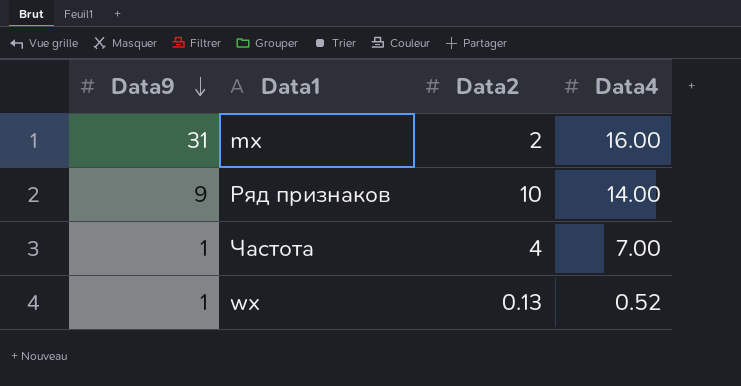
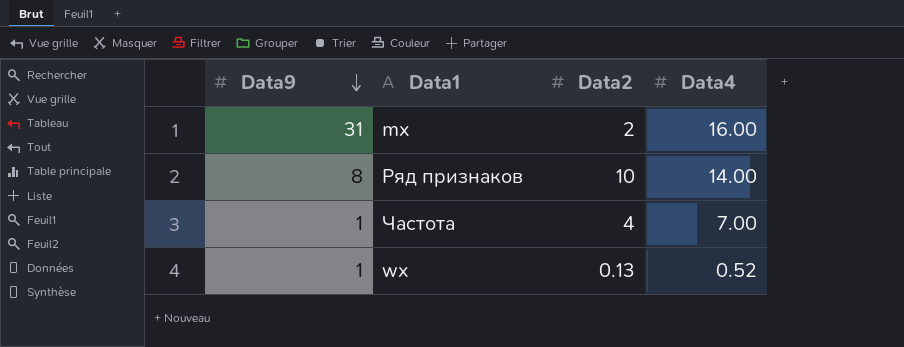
Ряд признаков | Data9: 9 -> 8

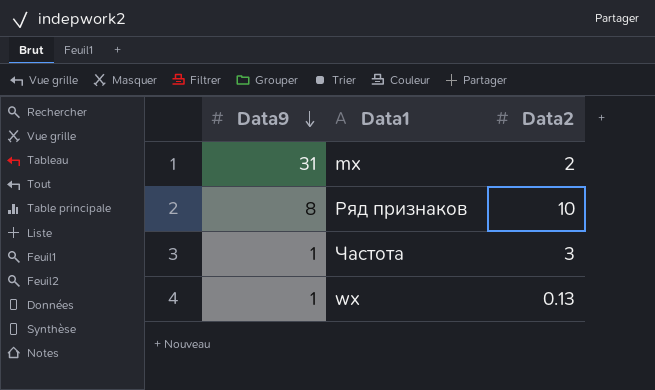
column Data4 | position: 4 -> none
Частота | Data2: 4 -> 3

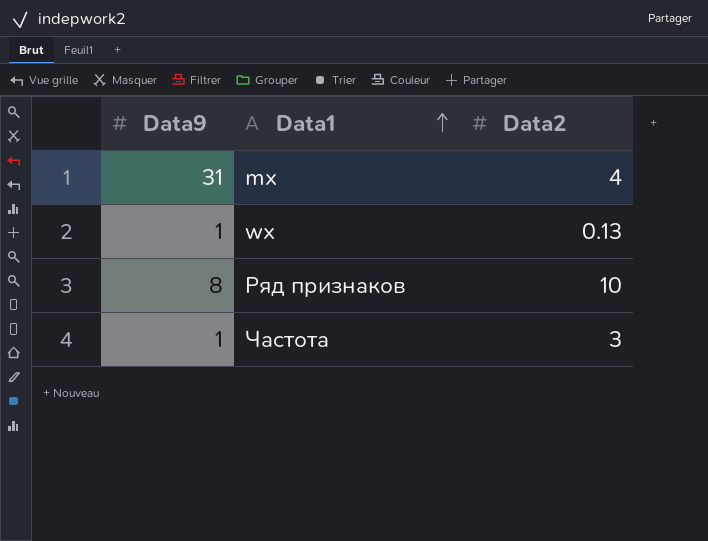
row order: Data9 descending -> Data1 ascending
mx | Data2: 2 -> 4

